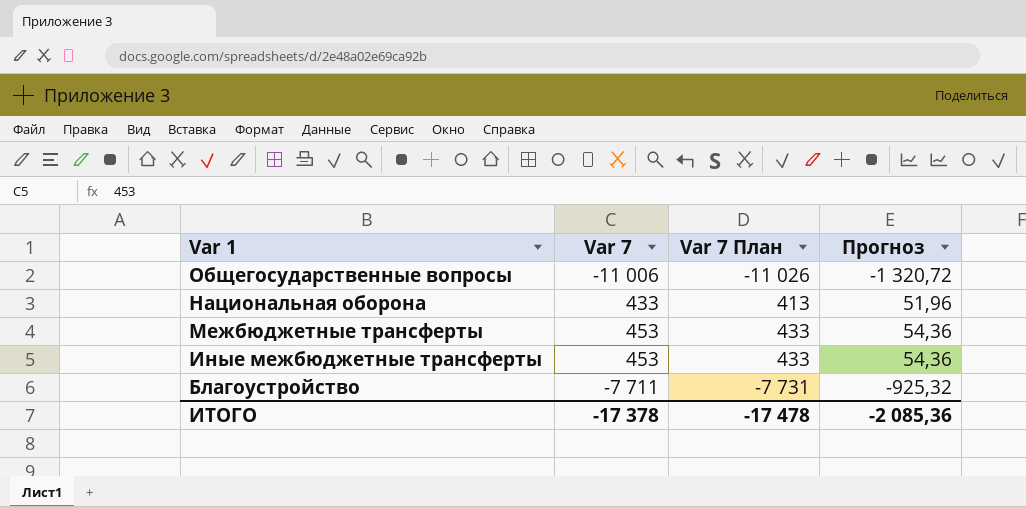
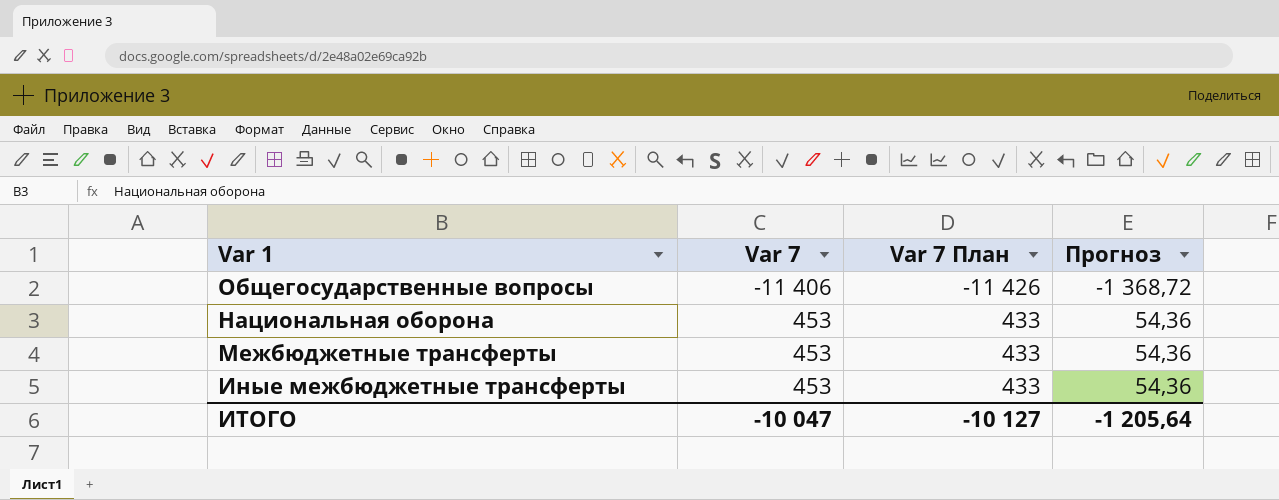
row Благоустройство: -7 711 | -7 731 | -925,32 -> none
Общегосударственные вопросы | Var 7: -11 006 -> -11 406
Общегосударственные вопросы | Var 7 План: -11 026 -> -11 426
Общегосударственные вопросы | Прогноз: -1 320,72 -> -1 368,72
Национальная оборона | Var 7: 433 -> 453
Национальная оборона | Var 7 План: 413 -> 433
Национальная оборона | Прогноз: 51,96 -> 54,36
ИТОГО | Var 7: -17 378 -> -10 047
ИТОГО | Var 7 План: -17 478 -> -10 127
ИТОГО | Прогноз: -2 085,36 -> -1 205,64

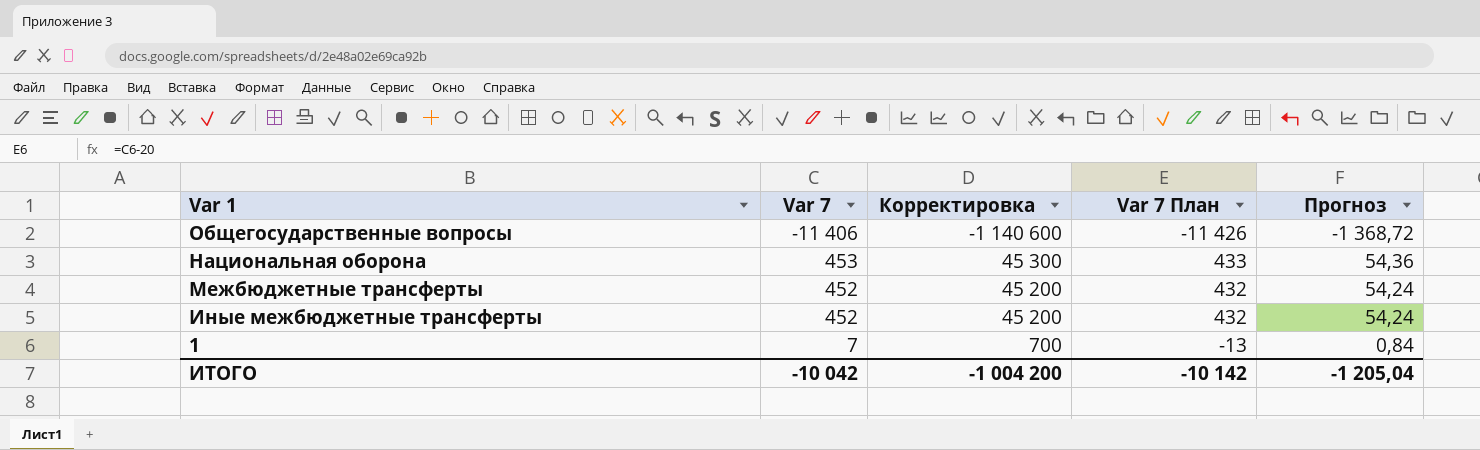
column Корректировка | formula: none -> [Var 7] * 100
Межбюджетные трансферты | Var 7: 453 -> 452
Межбюджетные трансферты | Var 7 План: 433 -> 432
Межбюджетные трансферты | Прогноз: 54,36 -> 54,24
Иные межбюджетные трансферты | Var 7: 453 -> 452
Иные межбюджетные трансферты | Var 7 План: 433 -> 432
Иные межбюджетные трансферты | Прогноз: 54,36 -> 54,24
row 1: none -> 7 | 700 | -13 | 0,84
ИТОГО | Var 7: -10 047 -> -10 042
ИТОГО | Var 7 План: -10 127 -> -10 142
ИТОГО | Прогноз: -1 205,64 -> -1 205,04

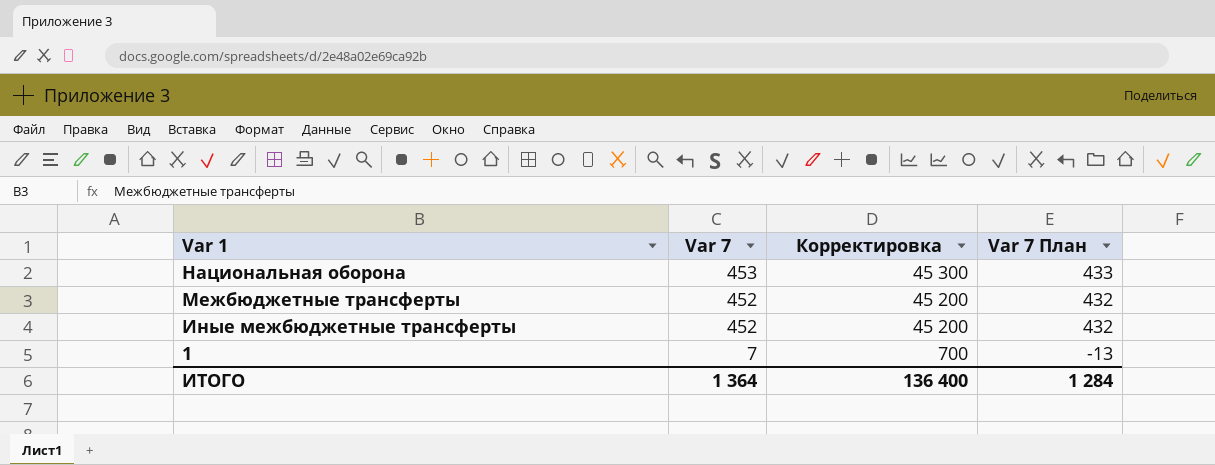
column Прогноз | formula: [Var 7] * 0,12 -> none
row Общегосударственные вопросы: -11 406 | -1 140 600 | -11 426 | -1 368,72 -> none
ИТОГО | Var 7: -10 042 -> 1 364
ИТОГО | Корректировка: -1 004 200 -> 136 400
ИТОГО | Var 7 План: -10 142 -> 1 284

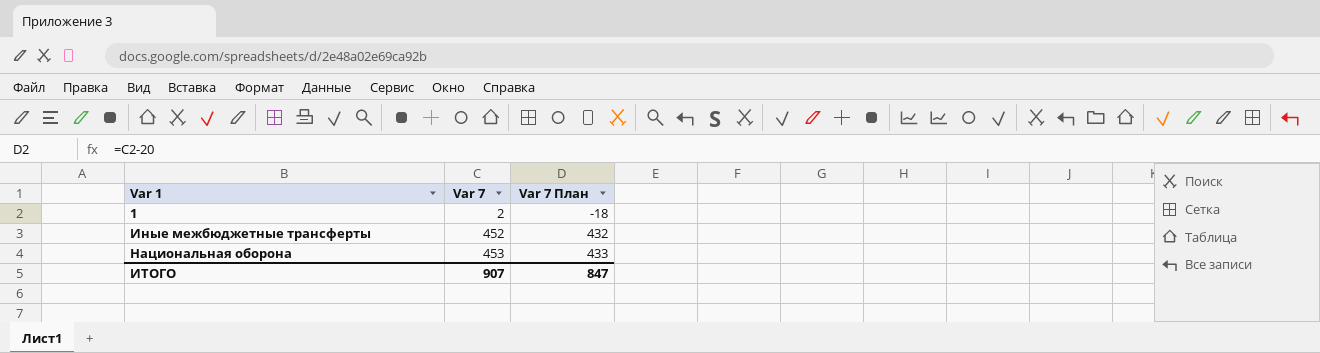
row order: Var 1 descending -> Var 1 ascending
column Корректировка | formula: [Var 7] * 100 -> none
row Межбюджетные трансферты: 452 | 45 200 | 432 -> none
1 | Var 7: 7 -> 2
1 | Var 7 План: -13 -> -18
ИТОГО | Var 7: 1 364 -> 907
ИТОГО | Var 7 План: 1 284 -> 847

